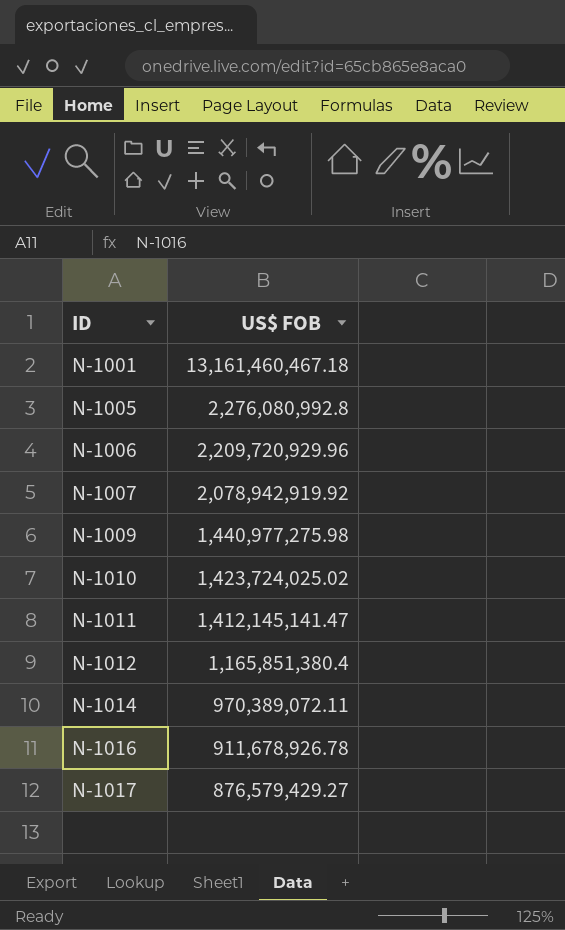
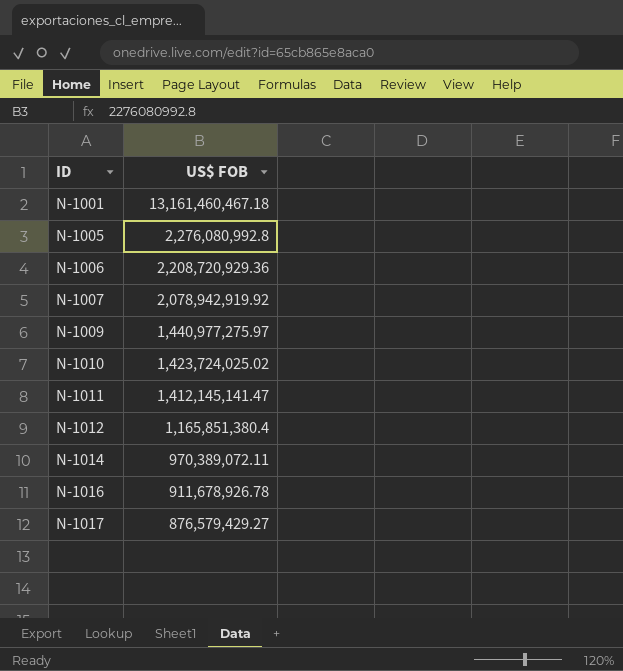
N-1006 | US$ FOB: 2,209,720,929.96 -> 2,208,720,929.36
N-1009 | US$ FOB: 1,440,977,275.98 -> 1,440,977,275.97

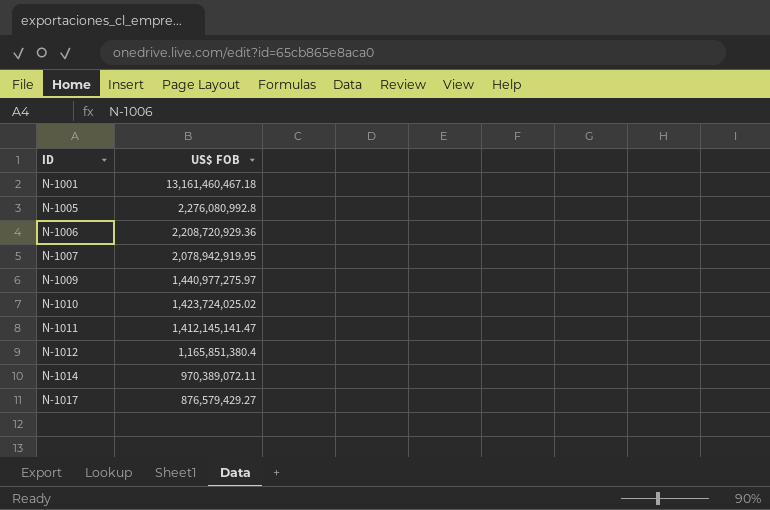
row N-1016: 911,678,926.78 -> none
N-1007 | US$ FOB: 2,078,942,919.92 -> 2,078,942,919.95

